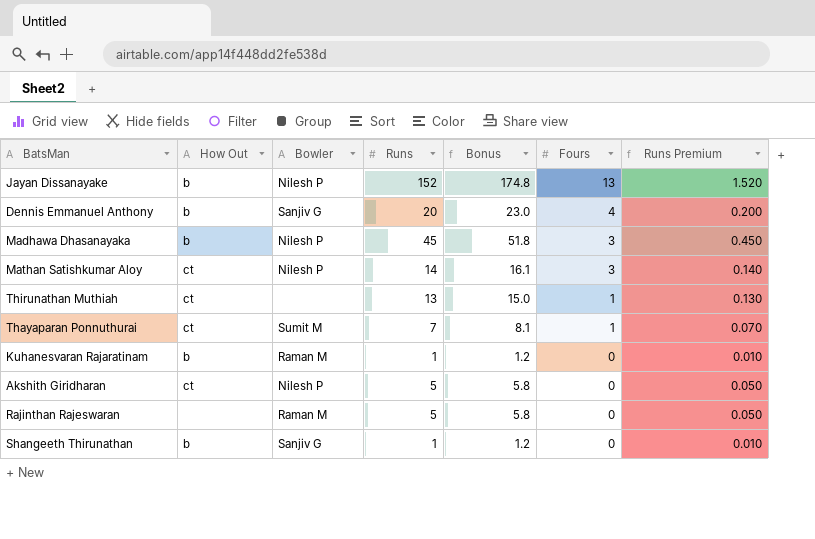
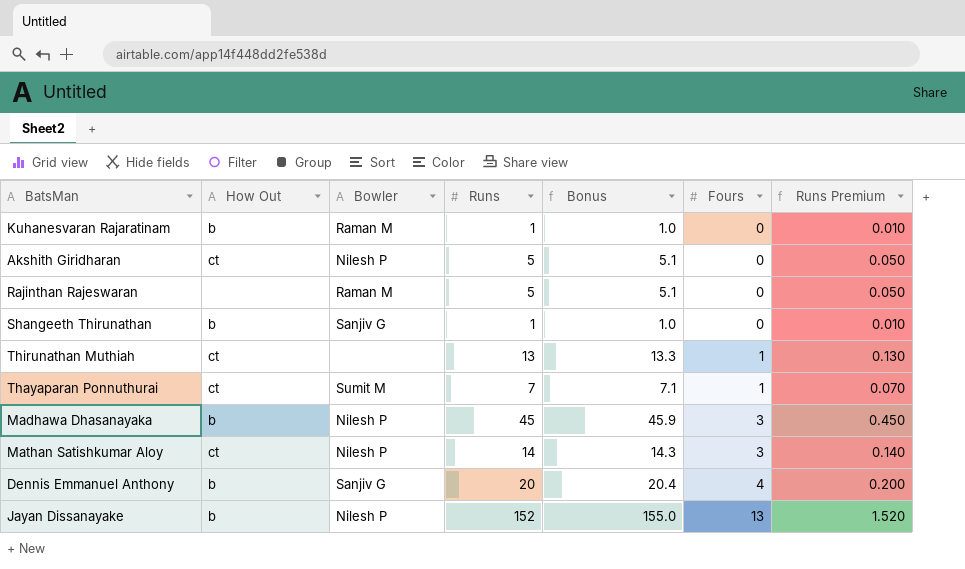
row order: Fours descending -> Fours ascending
column Bonus | formula: [Runs] * 1.15 -> [Runs] * 1.02

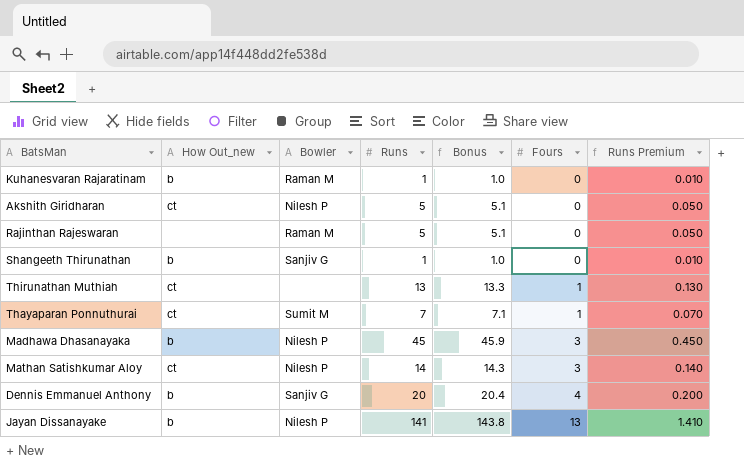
column name: How Out -> How Out_new
Jayan Dissanayake | Runs: 152 -> 141
Jayan Dissanayake | Bonus: 155.0 -> 143.8
Jayan Dissanayake | Runs Premium: 1.520 -> 1.410

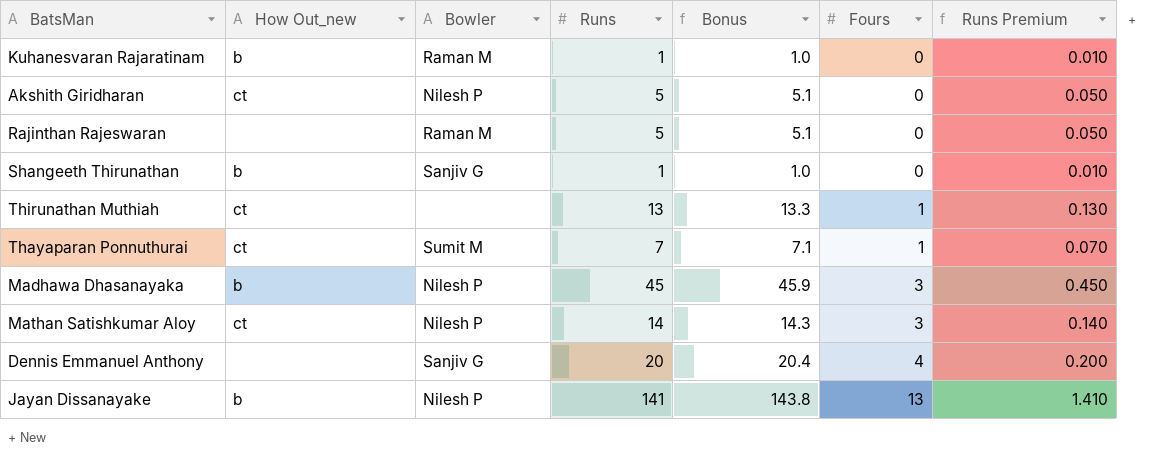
Dennis Emmanuel Anthony | How Out_new: b -> none

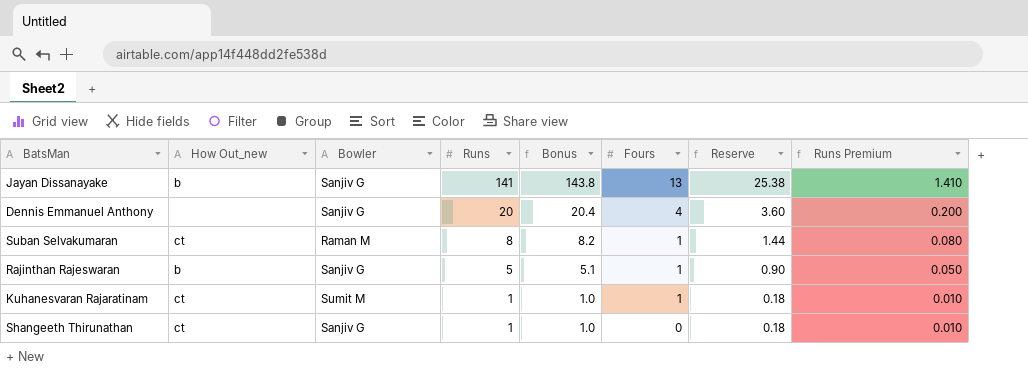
row order: Fours ascending -> Runs descending
column Reserve | formula: none -> [Runs] * 0.18
row Akshith Giridharan: ct | Nilesh P | 5 | 5.1 | 0 | 0.050 -> none
row Thirunathan Muthiah: ct | none | 13 | 13.3 | 1 | 0.130 -> none
row Thayaparan Ponnuthurai: ct | Sumit M | 7 | 7.1 | 1 | 0.070 -> none
row Madhawa Dhasanayaka: b | Nilesh P | 45 | 45.9 | 3 | 0.450 -> none
row Mathan Satishkumar Aloy: ct | Nilesh P | 14 | 14.3 | 3 | 0.140 -> none
Jayan Dissanayake | Bowler: Nilesh P -> Sanjiv G
row Suban Selvakumaran: none -> ct | Raman M | 8 | 8.2 | 1 | 1.44 | 0.080
Rajinthan Rajeswaran | How Out_new: none -> b
Rajinthan Rajeswaran | Bowler: Raman M -> Sanjiv G
Rajinthan Rajeswaran | Fours: 0 -> 1
Kuhanesvaran Rajaratinam | How Out_new: b -> ct
Kuhanesvaran Rajaratinam | Bowler: Raman M -> Sumit M
Kuhanesvaran Rajaratinam | Fours: 0 -> 1
Shangeeth Thirunathan | How Out_new: b -> ct

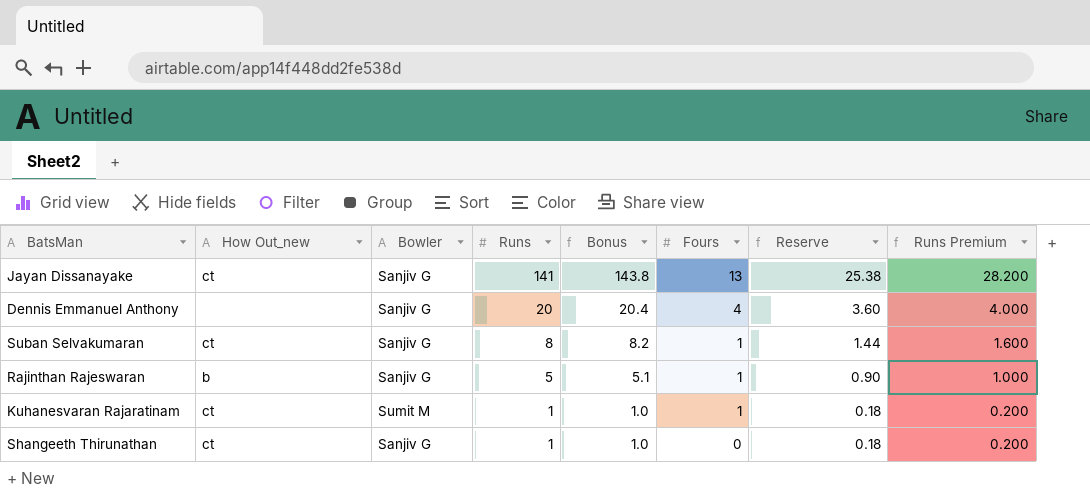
column Runs Premium | formula: [Runs] * 0.01 -> [Runs] * 0.2
Jayan Dissanayake | How Out_new: b -> ct
Suban Selvakumaran | Bowler: Raman M -> Sanjiv G

